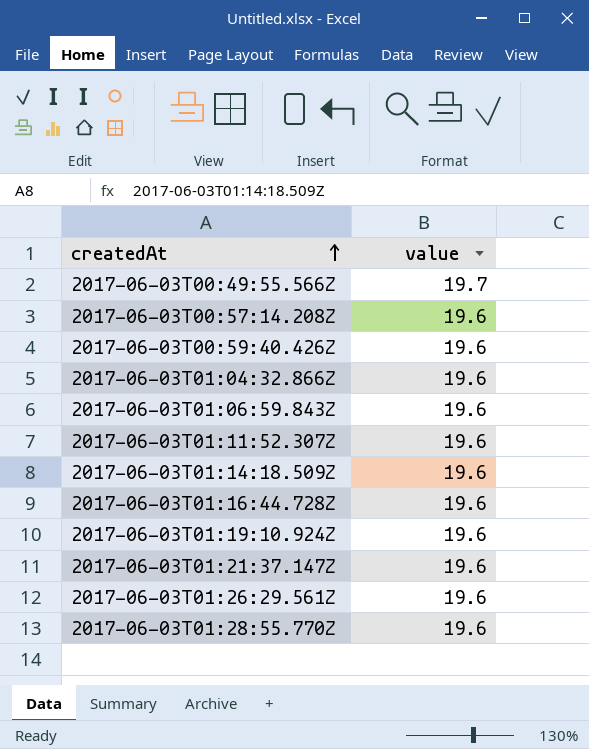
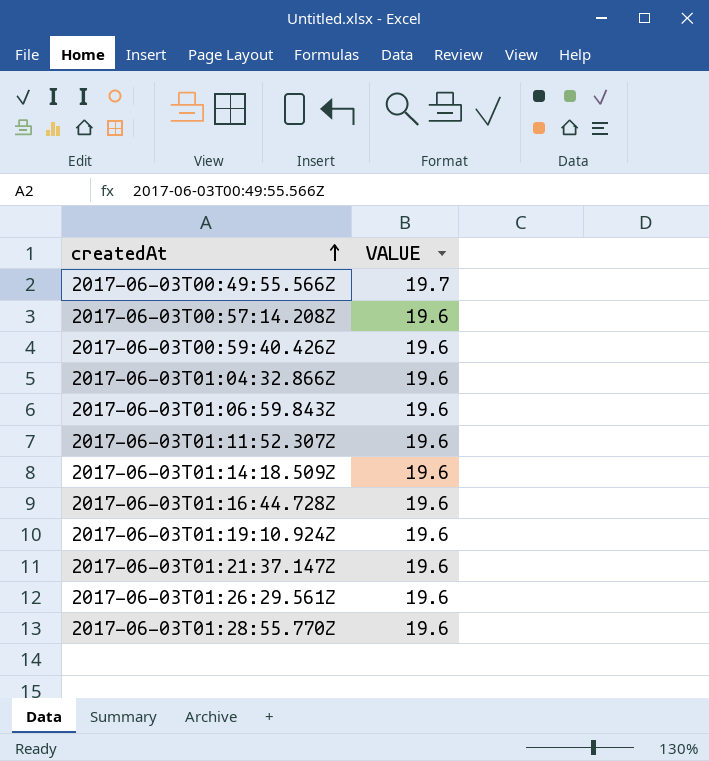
column name: value -> VALUE

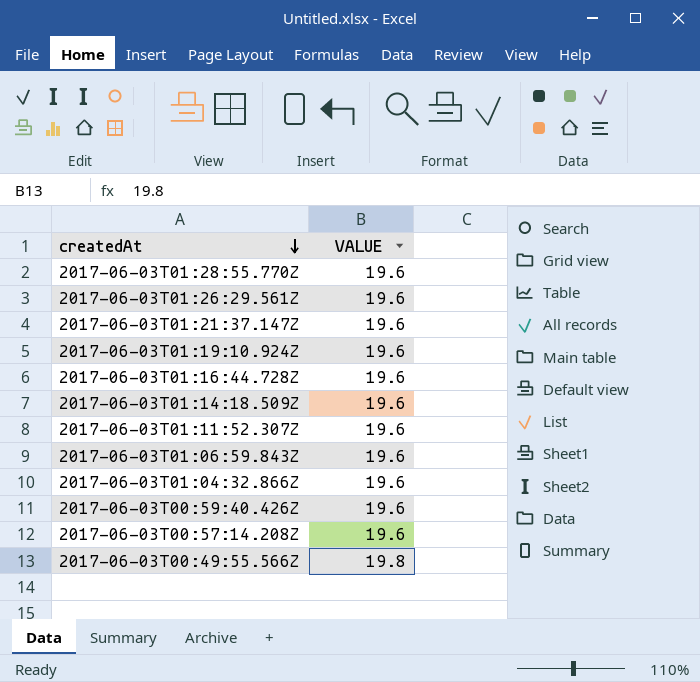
row order: createdAt ascending -> createdAt descending
2017-06-03T00:49:55.566Z | VALUE: 19.7 -> 19.8

